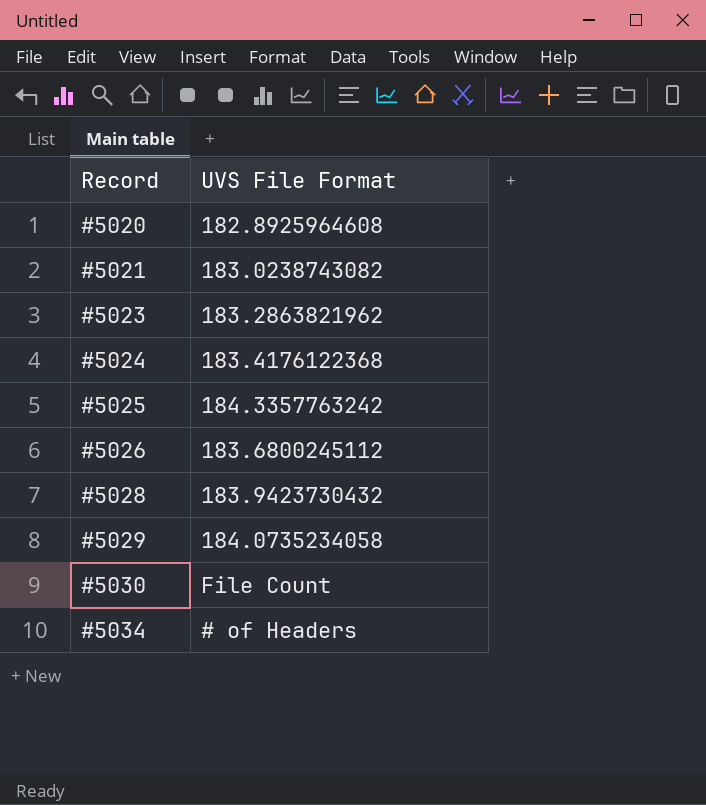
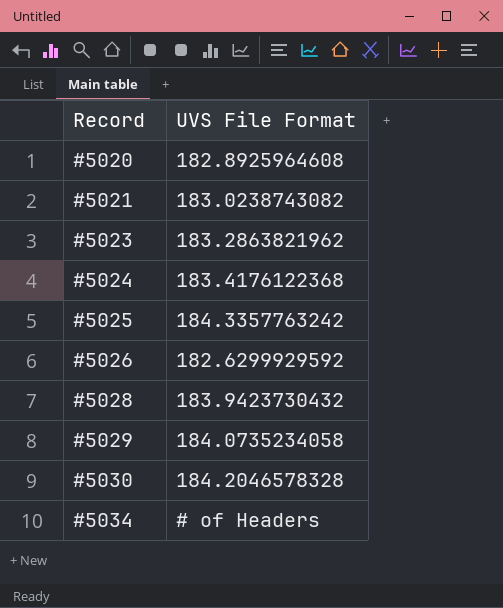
#5026 | UVS File Format: 183.6800245112 -> 182.6299929592
#5030 | UVS File Format: File Count -> 184.2046578328

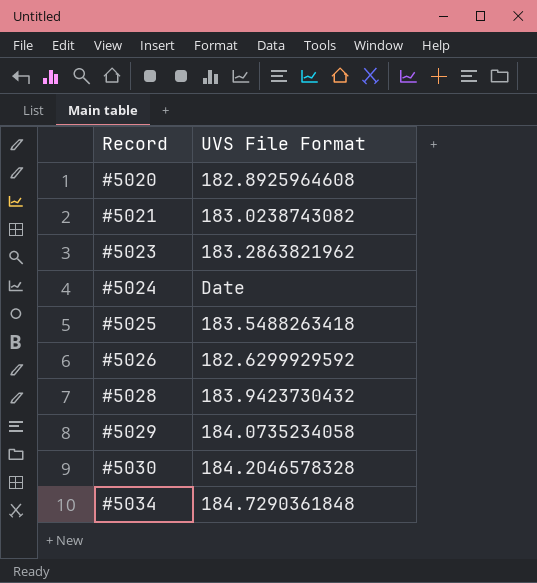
#5024 | UVS File Format: 183.4176122368 -> Date
#5025 | UVS File Format: 184.3357763242 -> 183.5488263418
#5034 | UVS File Format: # of Headers -> 184.7290361848

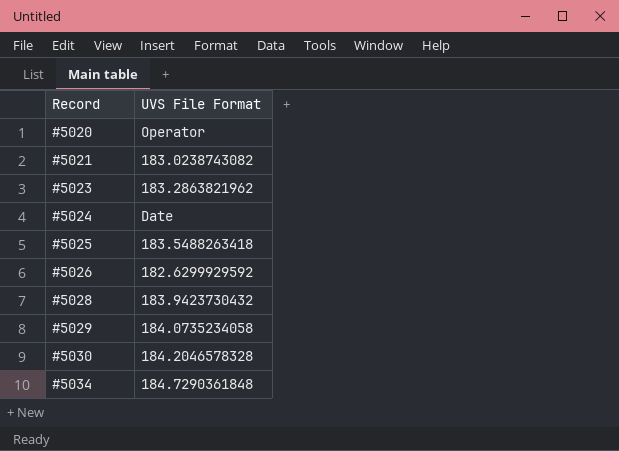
#5020 | UVS File Format: 182.8925964608 -> Operator

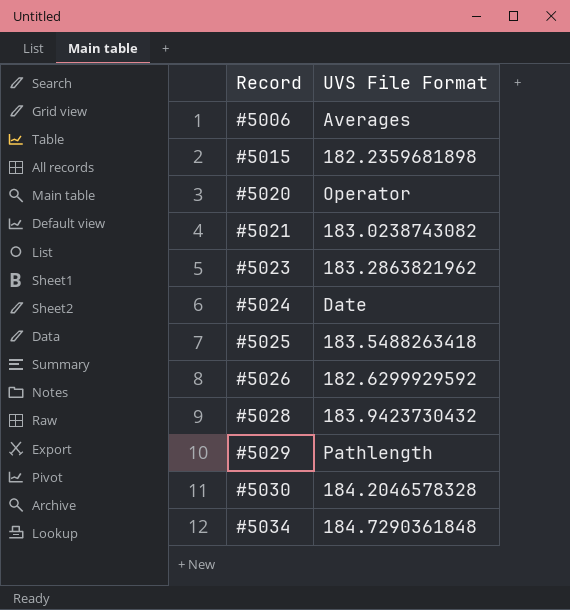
row #5006: none -> Averages
row #5015: none -> 182.2359681898
#5029 | UVS File Format: 184.0735234058 -> Pathlength

